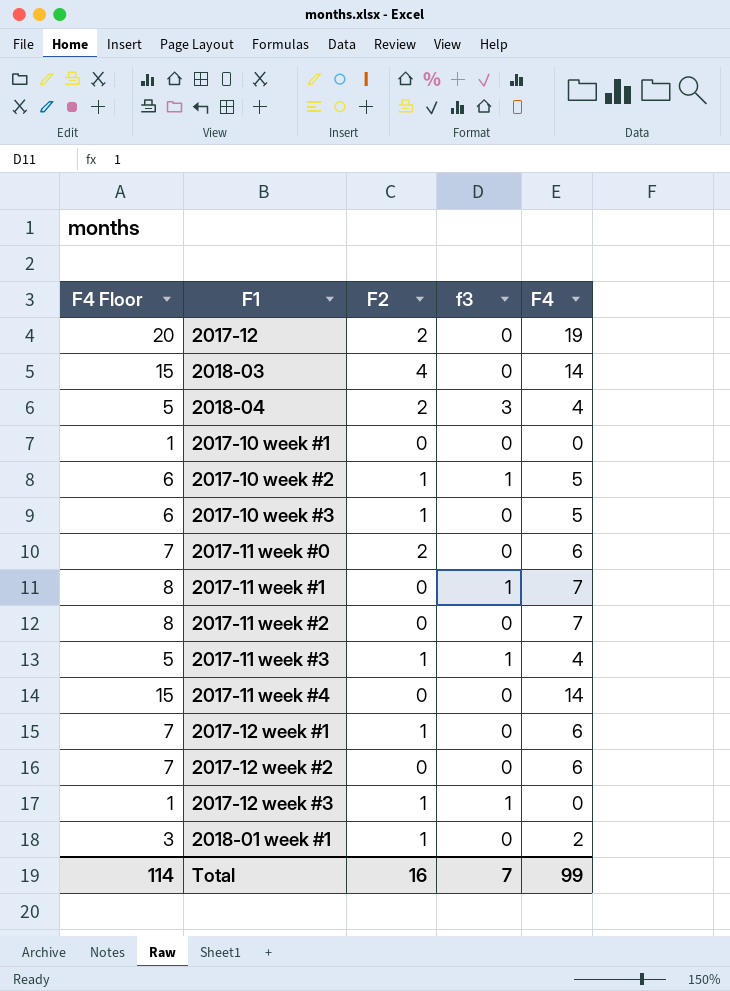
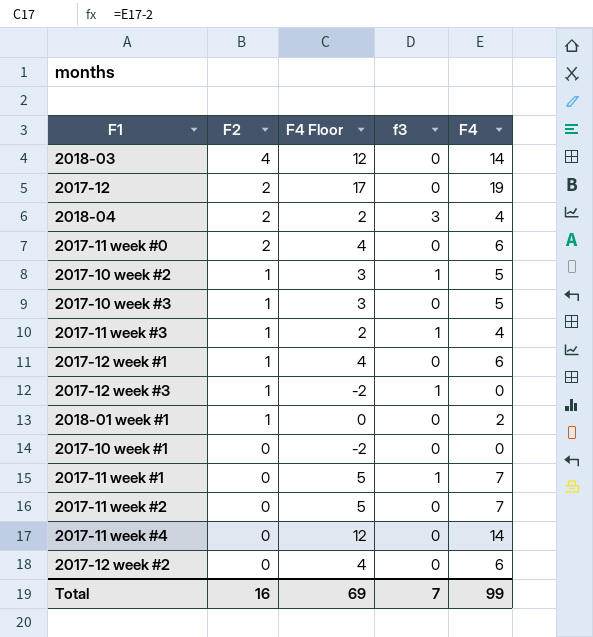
row order: none -> F2 descending
column F4 Floor | formula: [F4] + 1 -> [F4] - 2
column F4 Floor | position: 1 -> 3
Total | F4 Floor: 114 -> 69

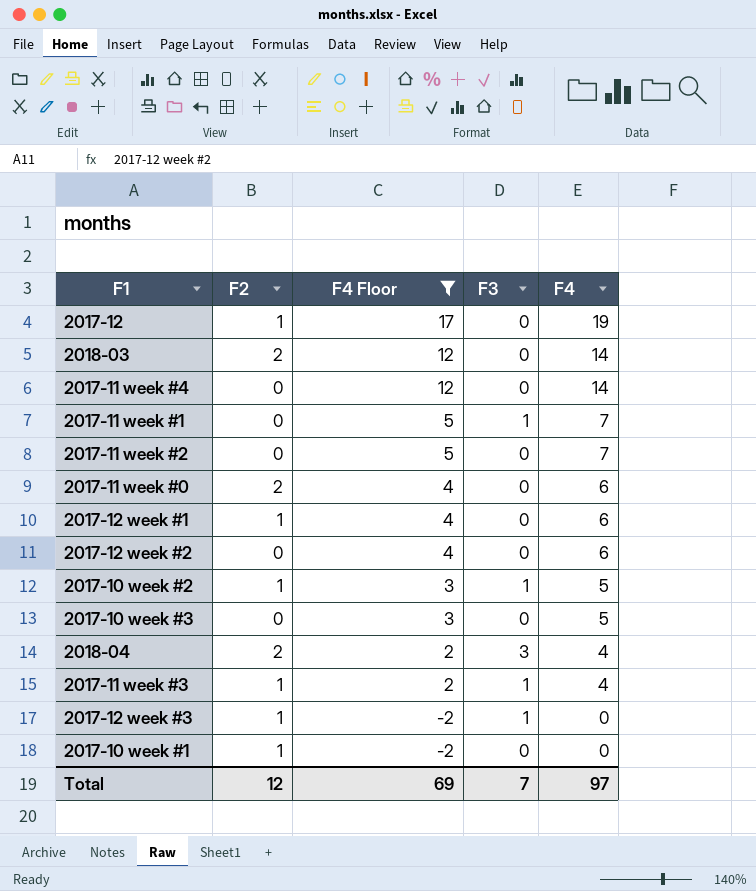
filter: none -> F4 Floor != 0
row order: F2 descending -> F4 Floor descending
column name: f3 -> F3
2017-12 | F2: 2 -> 1
2018-03 | F2: 4 -> 2
2017-10 week #3 | F2: 1 -> 0
2017-10 week #1 | F2: 0 -> 1
Total | F2: 16 -> 12
Total | F4: 99 -> 97

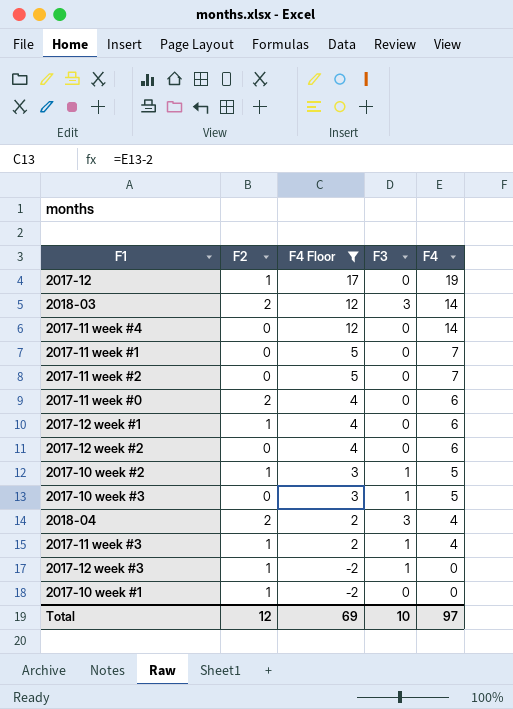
2018-03 | F3: 0 -> 3
2017-11 week #1 | F3: 1 -> 0
2017-10 week #3 | F3: 0 -> 1
Total | F3: 7 -> 10

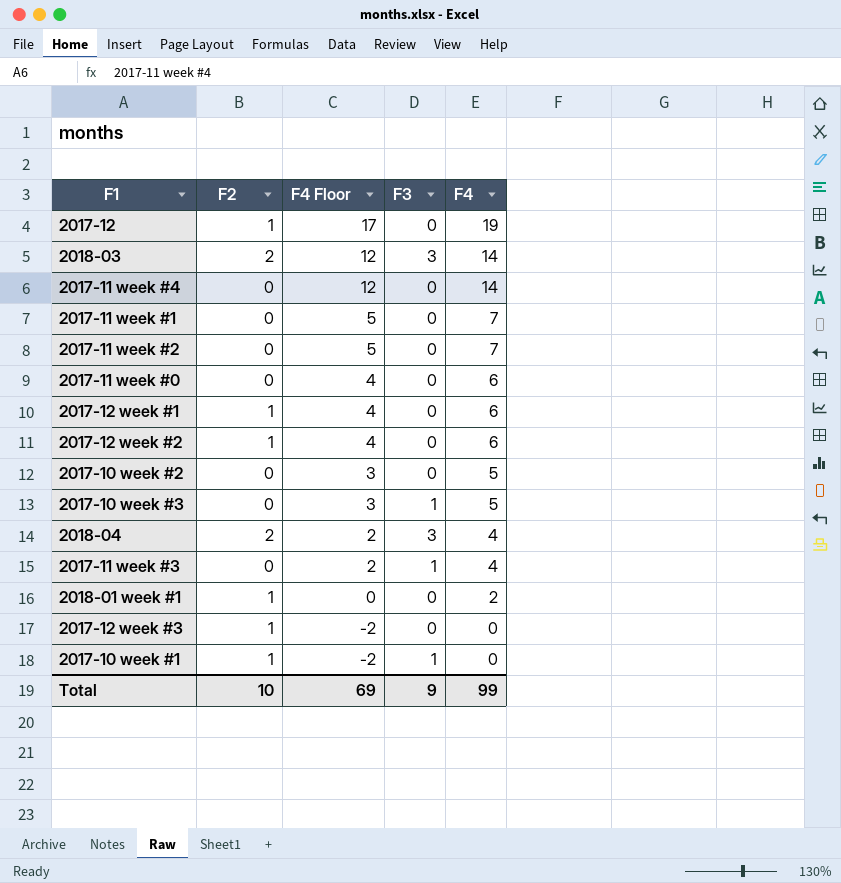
filter: F4 Floor != 0 -> none
2017-11 week #0 | F2: 2 -> 0
2017-12 week #2 | F2: 0 -> 1
2017-10 week #2 | F2: 1 -> 0
2017-10 week #2 | F3: 1 -> 0
2017-11 week #3 | F2: 1 -> 0
2017-12 week #3 | F3: 1 -> 0
2017-10 week #1 | F3: 0 -> 1
Total | F2: 12 -> 10
Total | F3: 10 -> 9
Total | F4: 97 -> 99

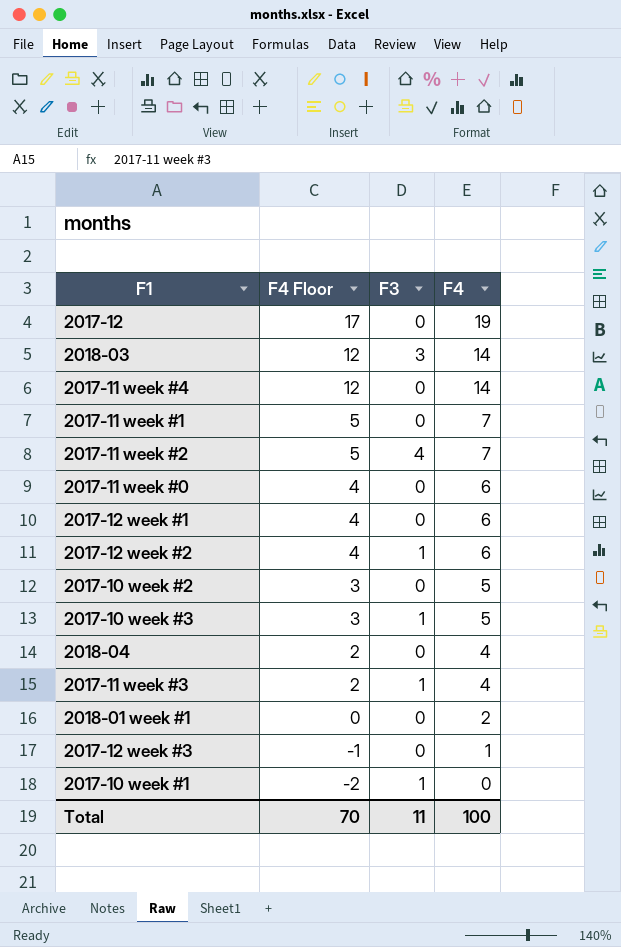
column F2 | position: 2 -> none
2017-11 week #2 | F3: 0 -> 4
2017-12 week #2 | F3: 0 -> 1
2018-04 | F3: 3 -> 0
2017-12 week #3 | F4 Floor: -2 -> -1
2017-12 week #3 | F4: 0 -> 1
Total | F4 Floor: 69 -> 70
Total | F3: 9 -> 11
Total | F4: 99 -> 100

